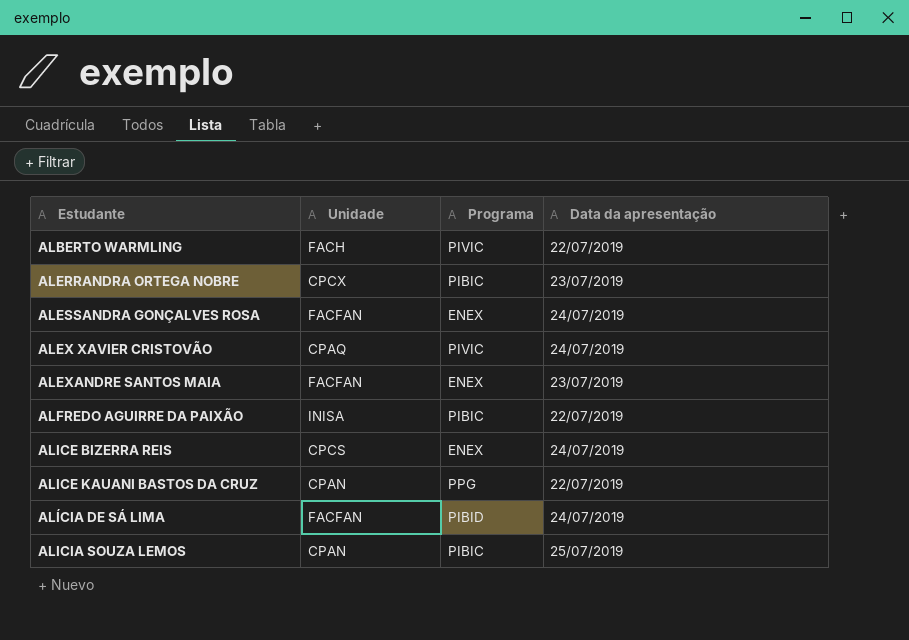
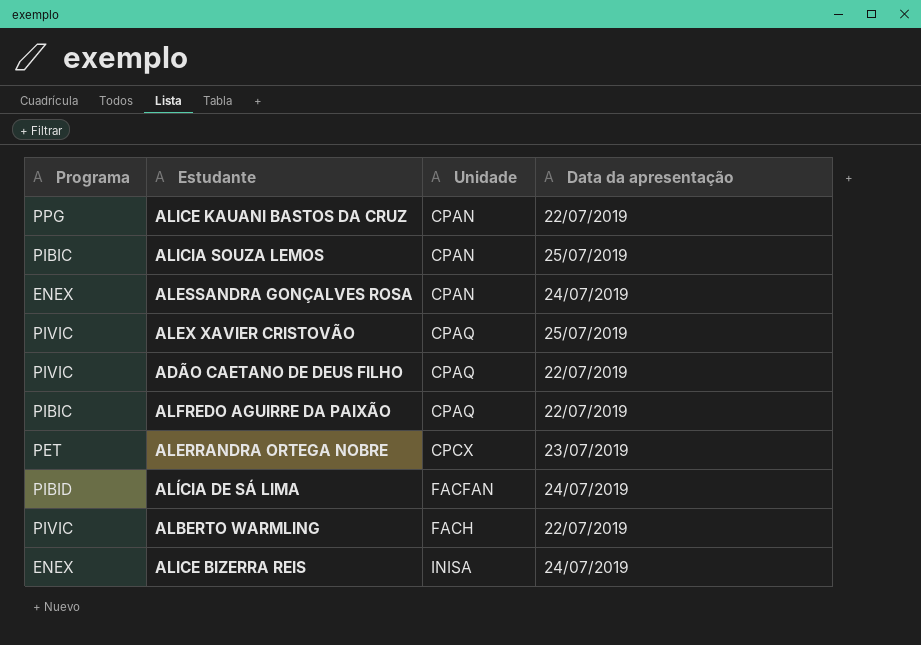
row order: Estudante ascending -> Unidade ascending
column Programa | position: 3 -> 1
row ALEXANDRE SANTOS MAIA: FACFAN | ENEX | 23/07/2019 -> none
ALESSANDRA GONÇALVES ROSA | Unidade: FACFAN -> CPAN
ALEX XAVIER CRISTOVÃO | Data da apresentação: 24/07/2019 -> 25/07/2019
row ADÃO CAETANO DE DEUS FILHO: none -> PIVIC | CPAQ | 22/07/2019
ALFREDO AGUIRRE DA PAIXÃO | Unidade: INISA -> CPAQ
ALERRANDRA ORTEGA NOBRE | Programa: PIBIC -> PET
ALICE BIZERRA REIS | Unidade: CPCS -> INISA

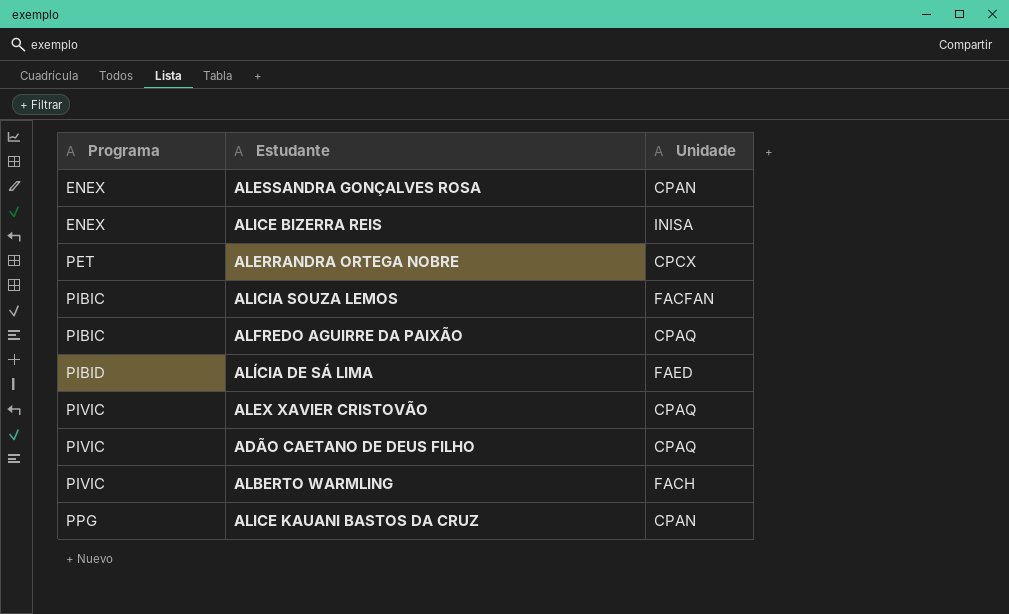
row order: Unidade ascending -> Programa ascending
column Data da apresentação | position: 4 -> none
ALICIA SOUZA LEMOS | Unidade: CPAN -> FACFAN
ALÍCIA DE SÁ LIMA | Unidade: FACFAN -> FAED

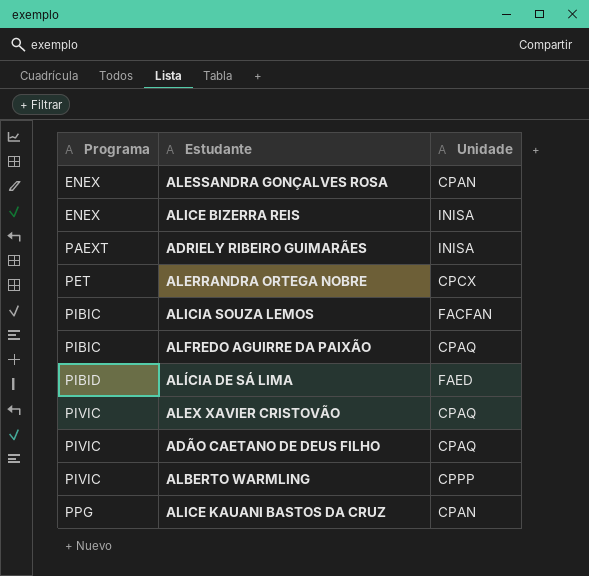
row ADRIELY RIBEIRO GUIMARÃES: none -> PAEXT | INISA
ALBERTO WARMLING | Unidade: FACH -> CPPP

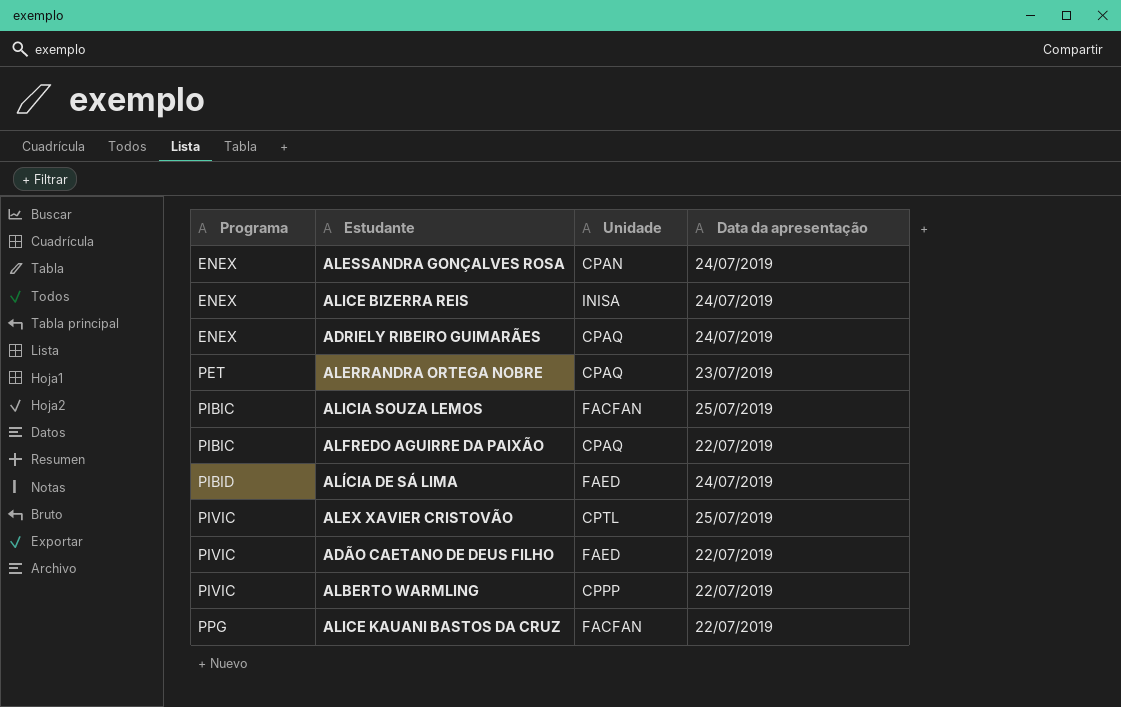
column Data da apresentação | position: none -> 4
ADRIELY RIBEIRO GUIMARÃES | Programa: PAEXT -> ENEX
ADRIELY RIBEIRO GUIMARÃES | Unidade: INISA -> CPAQ
ALERRANDRA ORTEGA NOBRE | Unidade: CPCX -> CPAQ
ALEX XAVIER CRISTOVÃO | Unidade: CPAQ -> CPTL
ADÃO CAETANO DE DEUS FILHO | Unidade: CPAQ -> FAED
ALICE KAUANI BASTOS DA CRUZ | Unidade: CPAN -> FACFAN

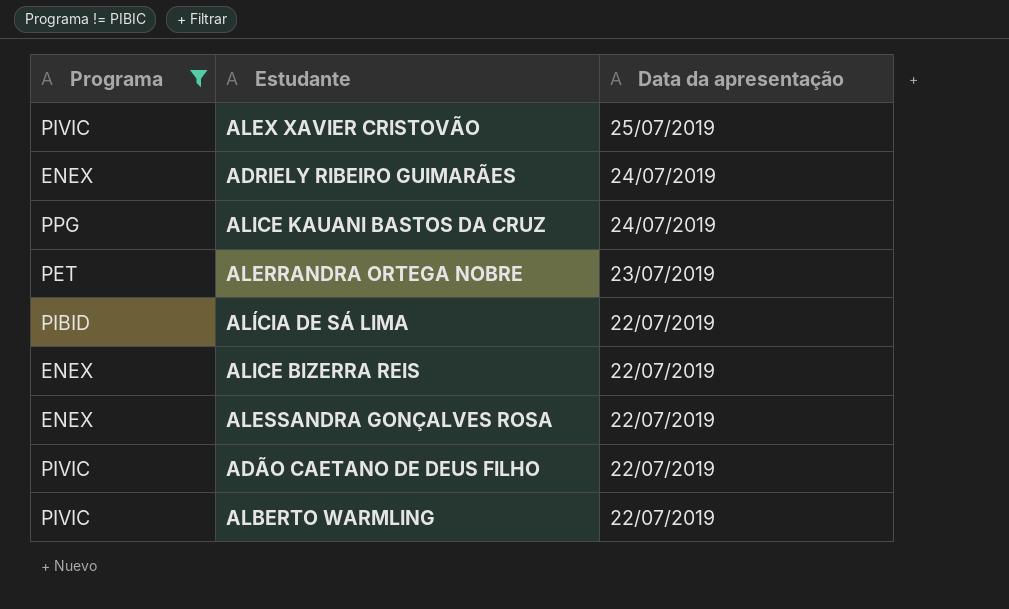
filter: none -> Programa != PIBIC
row order: Programa ascending -> Data da apresentação descending
column Unidade | position: 3 -> none
ALICE KAUANI BASTOS DA CRUZ | Data da apresentação: 22/07/2019 -> 24/07/2019
ALÍCIA DE SÁ LIMA | Data da apresentação: 24/07/2019 -> 22/07/2019
ALICE BIZERRA REIS | Data da apresentação: 24/07/2019 -> 22/07/2019
ALESSANDRA GONÇALVES ROSA | Data da apresentação: 24/07/2019 -> 22/07/2019

